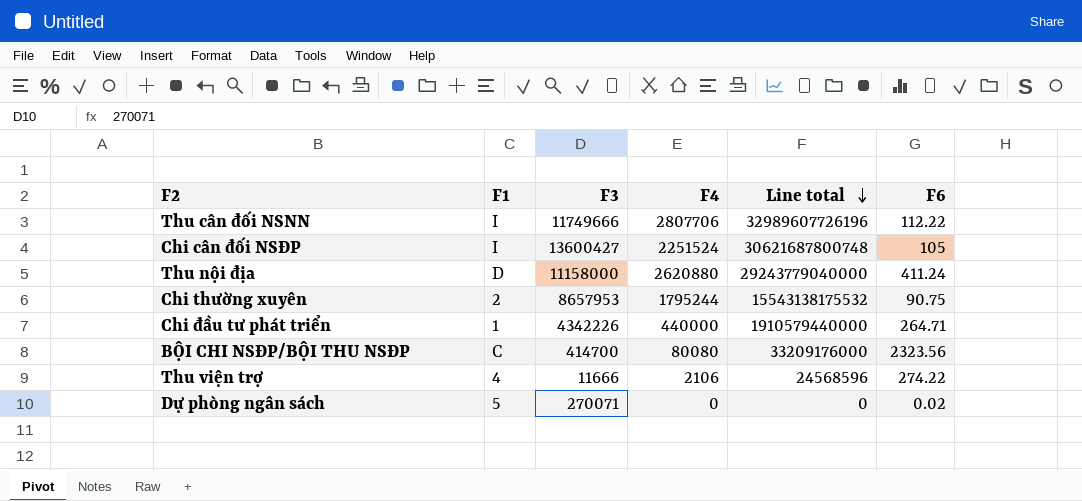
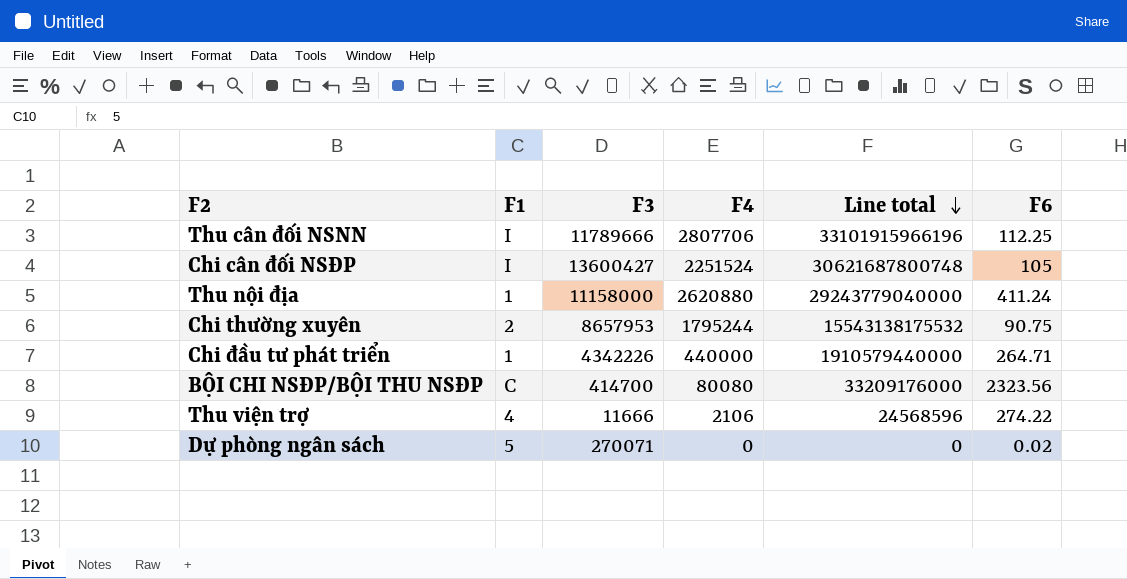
Thu cân đối NSNN | F3: 11749666 -> 11789666
Thu cân đối NSNN | Line total: 32989607726196 -> 33101915966196
Thu cân đối NSNN | F6: 112.22 -> 112.25
Thu nội địa | F1: D -> 1

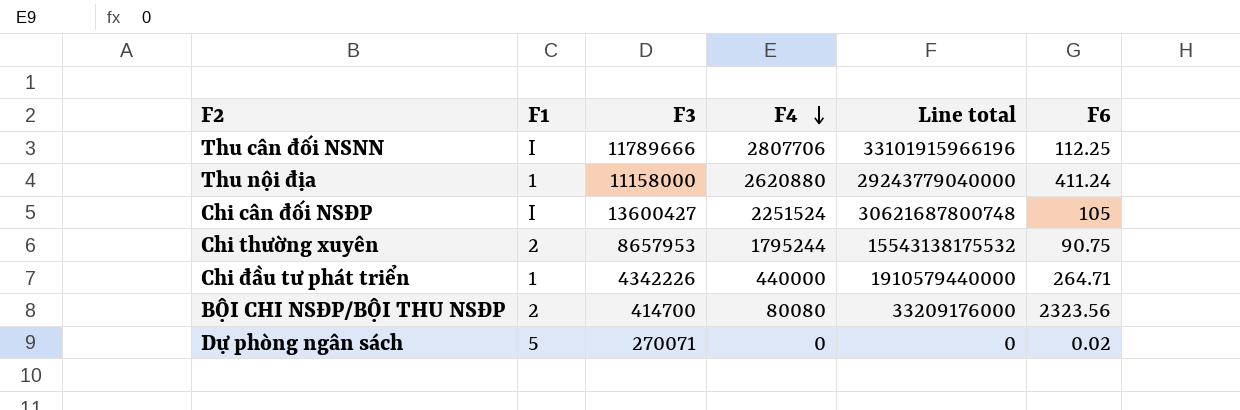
row order: Line total descending -> F4 descending
row Thu viện trợ: 4 | 11666 | 2106 | 24568596 | 274.22 -> none
BỘI CHI NSĐP/BỘI THU NSĐP | F1: C -> 2

